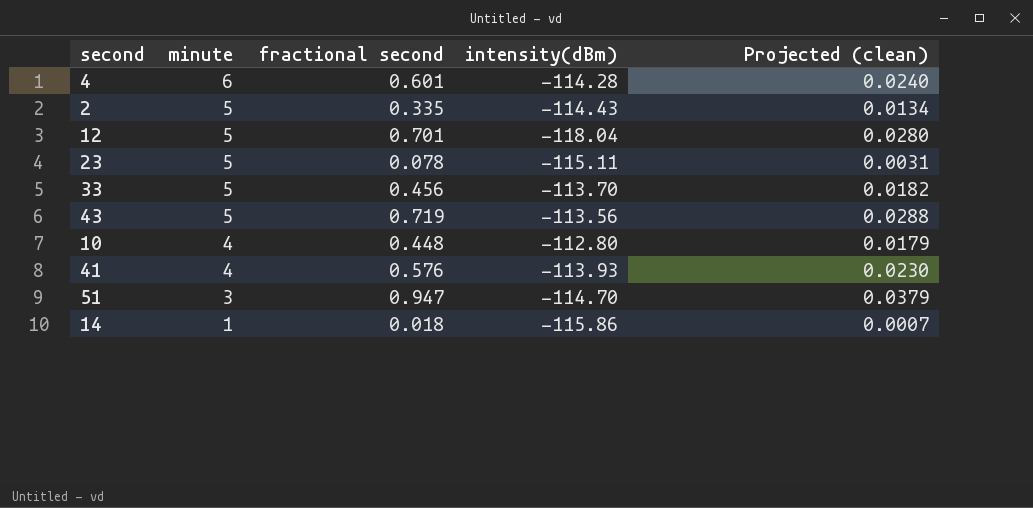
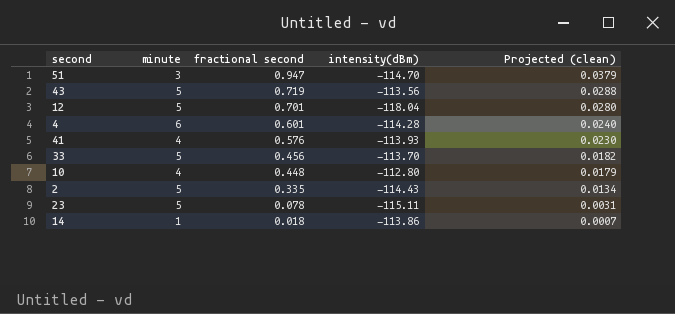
row order: minute descending -> fractional second descending
14 | intensity(dBm): -115.86 -> -113.86

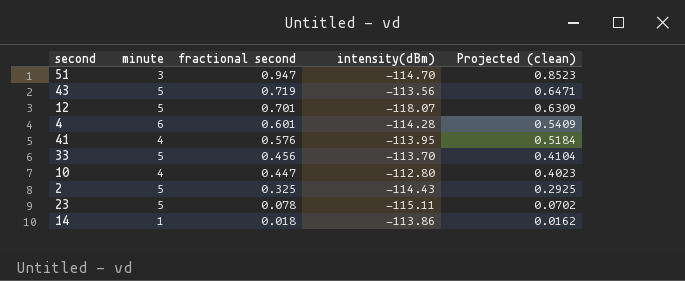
column Projected (clean) | formula: [fractional second] * 0.04 -> [fractional second] * 0.9
12 | intensity(dBm): -118.04 -> -118.07
41 | intensity(dBm): -113.93 -> -113.95
10 | fractional second: 0.448 -> 0.447
2 | fractional second: 0.335 -> 0.325

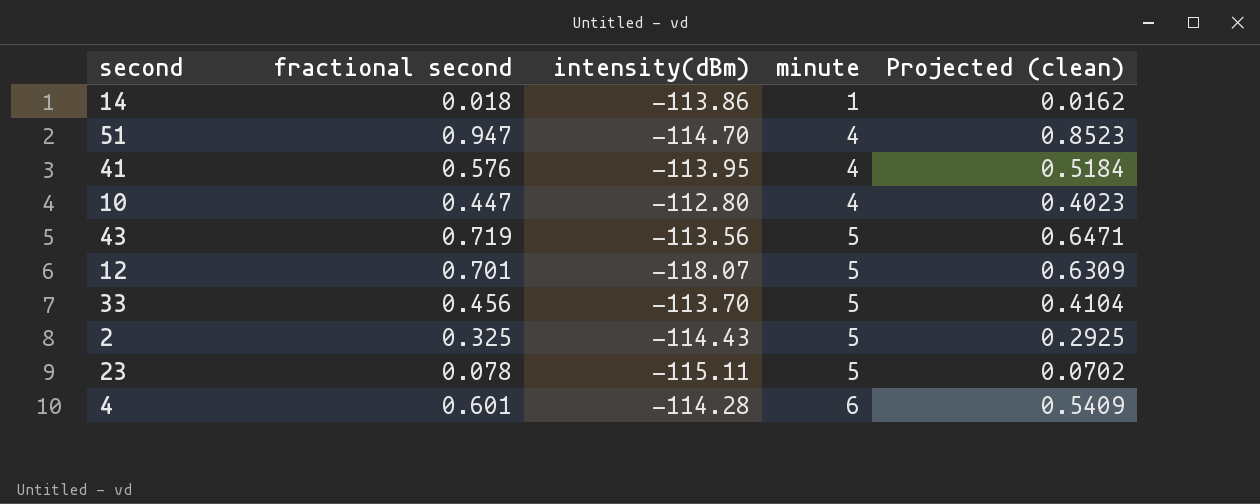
row order: fractional second descending -> minute ascending
column minute | position: 2 -> 4
51 | minute: 3 -> 4

